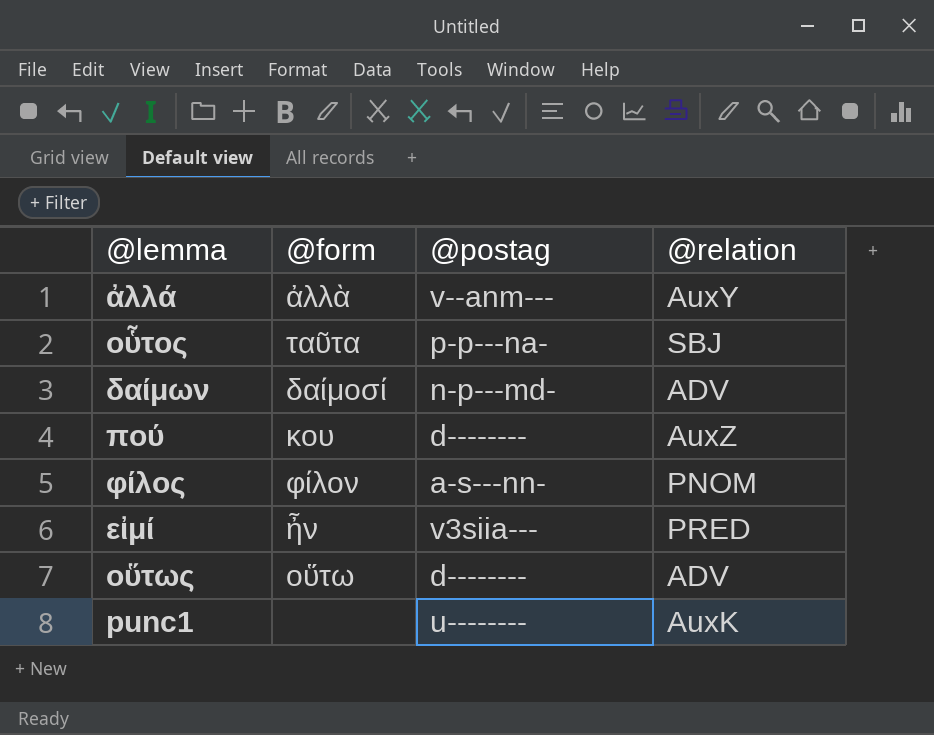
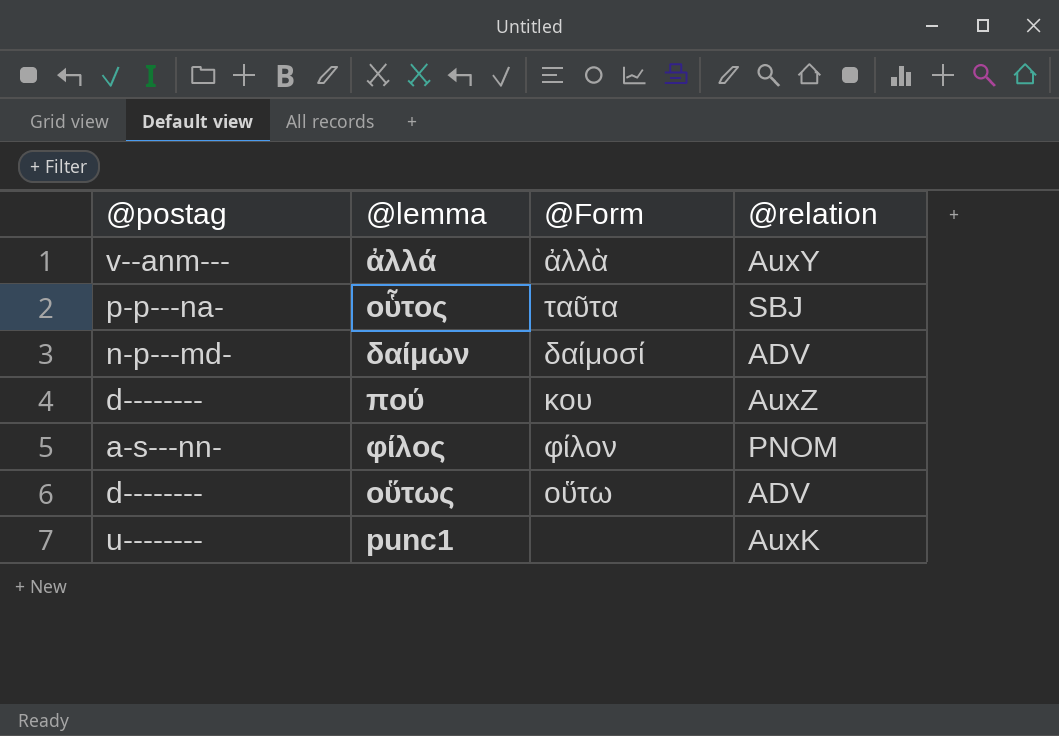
column @postag | position: 3 -> 1
column name: @form -> @Form
row εἰμί: ἦν | v3siia--- | PRED -> none

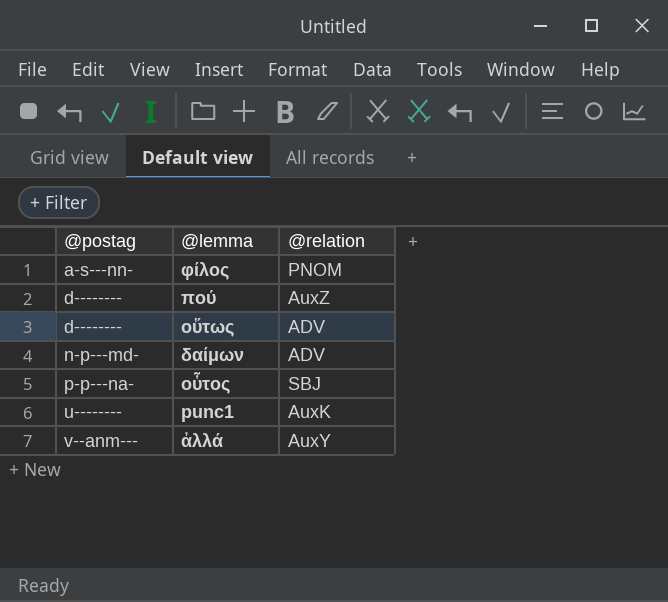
row order: none -> @postag ascending
column @Form | position: 3 -> none

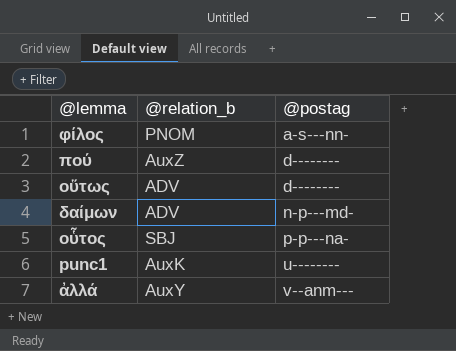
column name: @relation -> @relation_b
column @postag | position: 1 -> 3

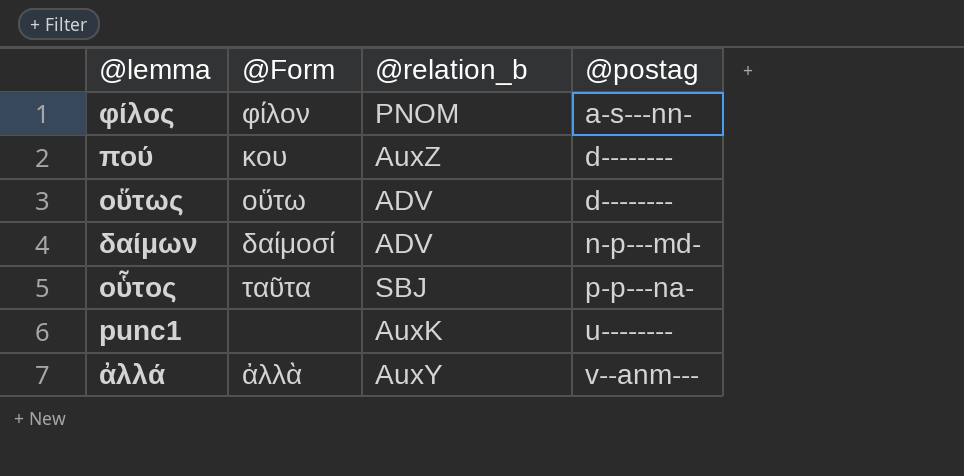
column @Form | position: none -> 2

